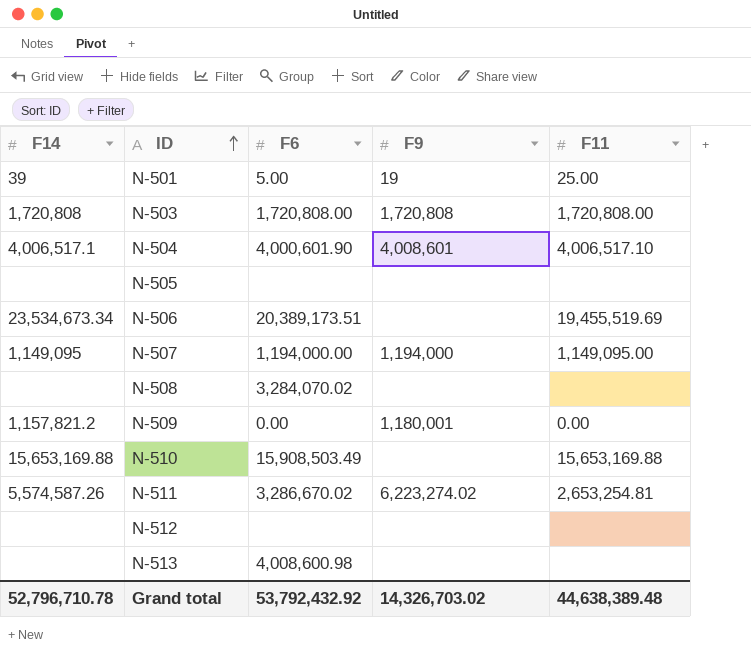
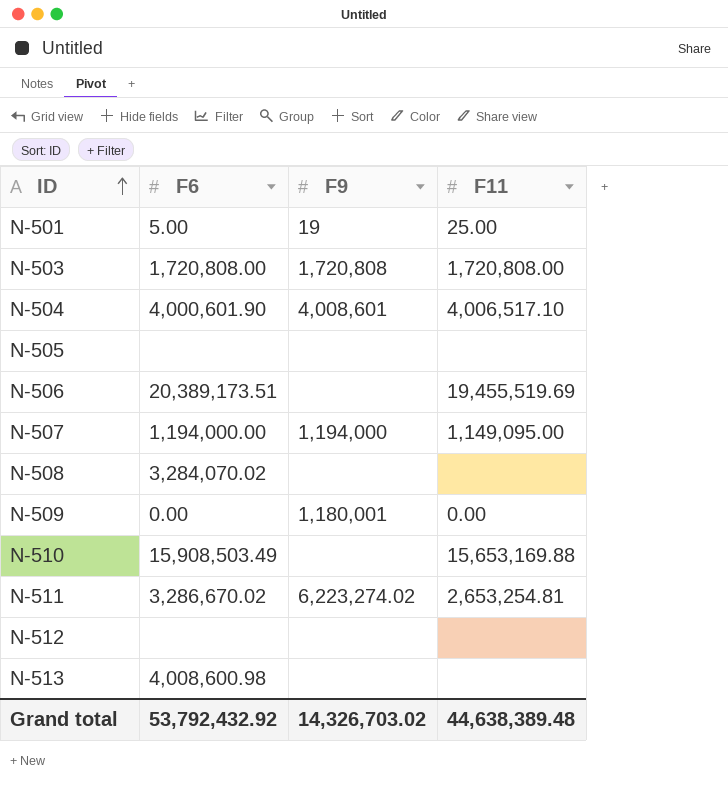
column F14 | position: 1 -> none

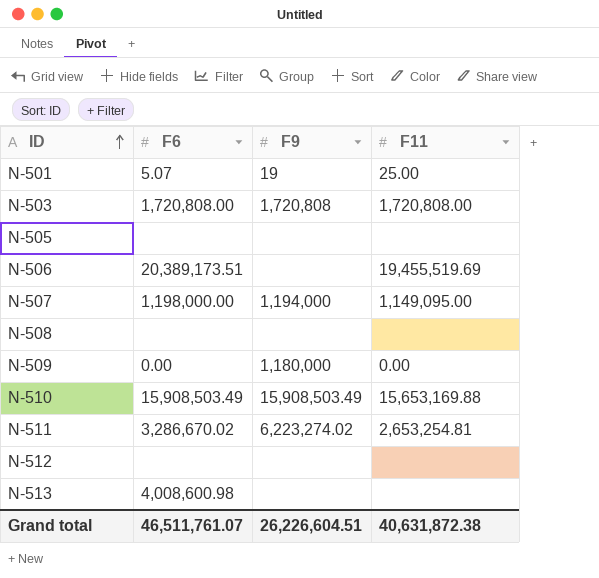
row N-504: 4,000,601.90 | 4,008,601 | 4,006,517.10 -> none
N-501 | F6: 5.00 -> 5.07
N-507 | F6: 1,194,000.00 -> 1,198,000.00
N-508 | F6: 3,284,070.02 -> none
N-509 | F9: 1,180,001 -> 1,180,000
N-510 | F9: none -> 15,908,503.49
Grand total | F6: 53,792,432.92 -> 46,511,761.07
Grand total | F9: 14,326,703.02 -> 26,226,604.51
Grand total | F11: 44,638,389.48 -> 40,631,872.38

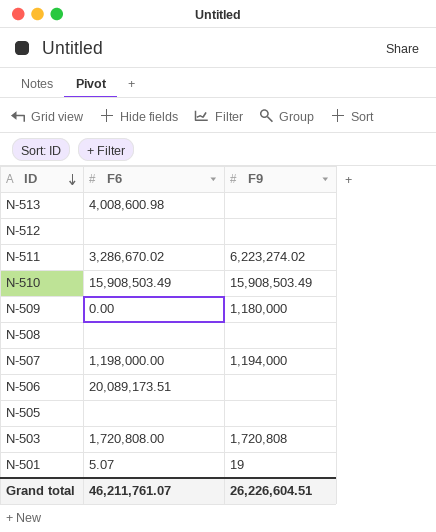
row order: ID ascending -> ID descending
column F11 | position: 4 -> none
N-506 | F6: 20,389,173.51 -> 20,089,173.51
Grand total | F6: 46,511,761.07 -> 46,211,761.07

